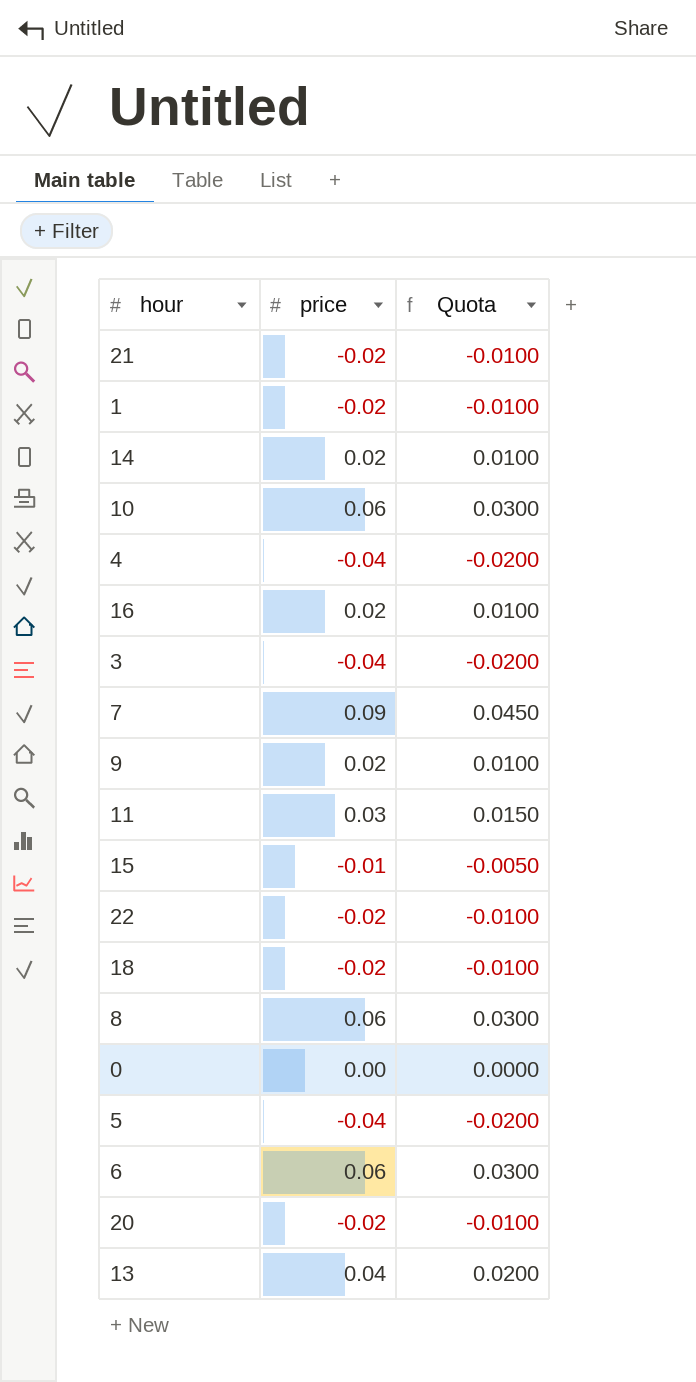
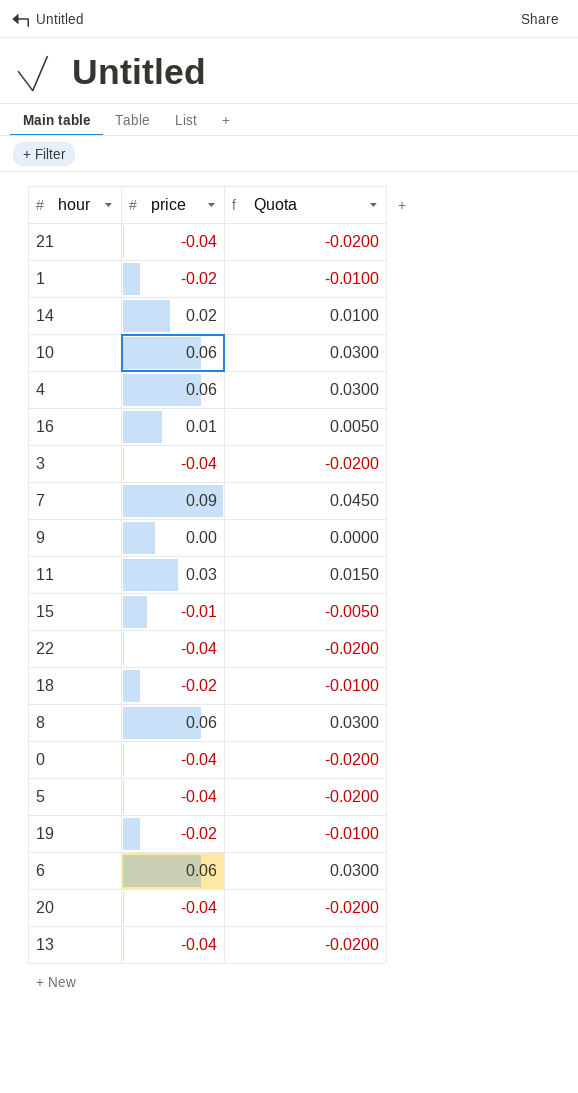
21 | price: -0.02 -> -0.04
21 | Quota: -0.0100 -> -0.0200
4 | price: -0.04 -> 0.06
4 | Quota: -0.0200 -> 0.0300
16 | price: 0.02 -> 0.01
16 | Quota: 0.0100 -> 0.0050
9 | price: 0.02 -> 0.00
9 | Quota: 0.0100 -> 0.0000
22 | price: -0.02 -> -0.04
22 | Quota: -0.0100 -> -0.0200
0 | price: 0.00 -> -0.04
0 | Quota: 0.0000 -> -0.0200
row 19: none -> -0.02 | -0.0100
20 | price: -0.02 -> -0.04
20 | Quota: -0.0100 -> -0.0200
13 | price: 0.04 -> -0.04
13 | Quota: 0.0200 -> -0.0200

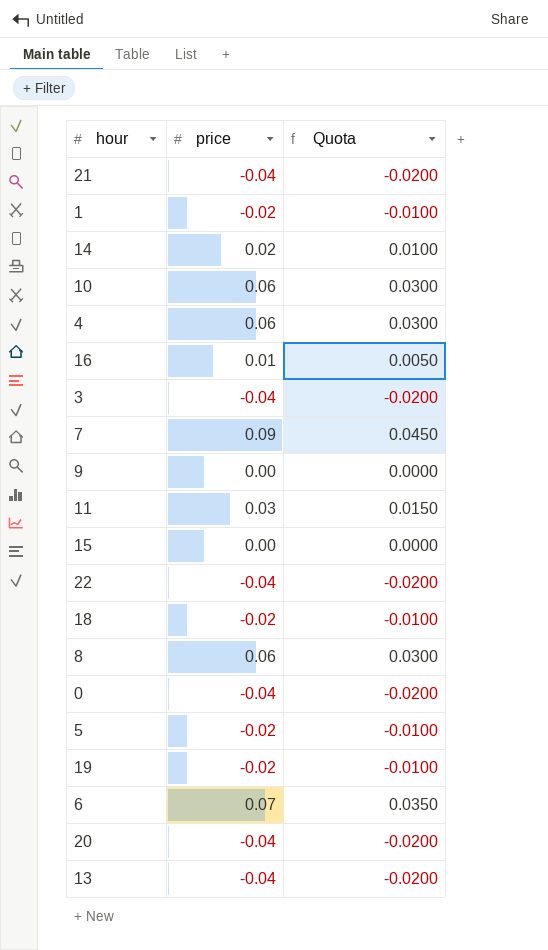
15 | price: -0.01 -> 0.00
15 | Quota: -0.0050 -> 0.0000
5 | price: -0.04 -> -0.02
5 | Quota: -0.0200 -> -0.0100
6 | price: 0.06 -> 0.07
6 | Quota: 0.0300 -> 0.0350

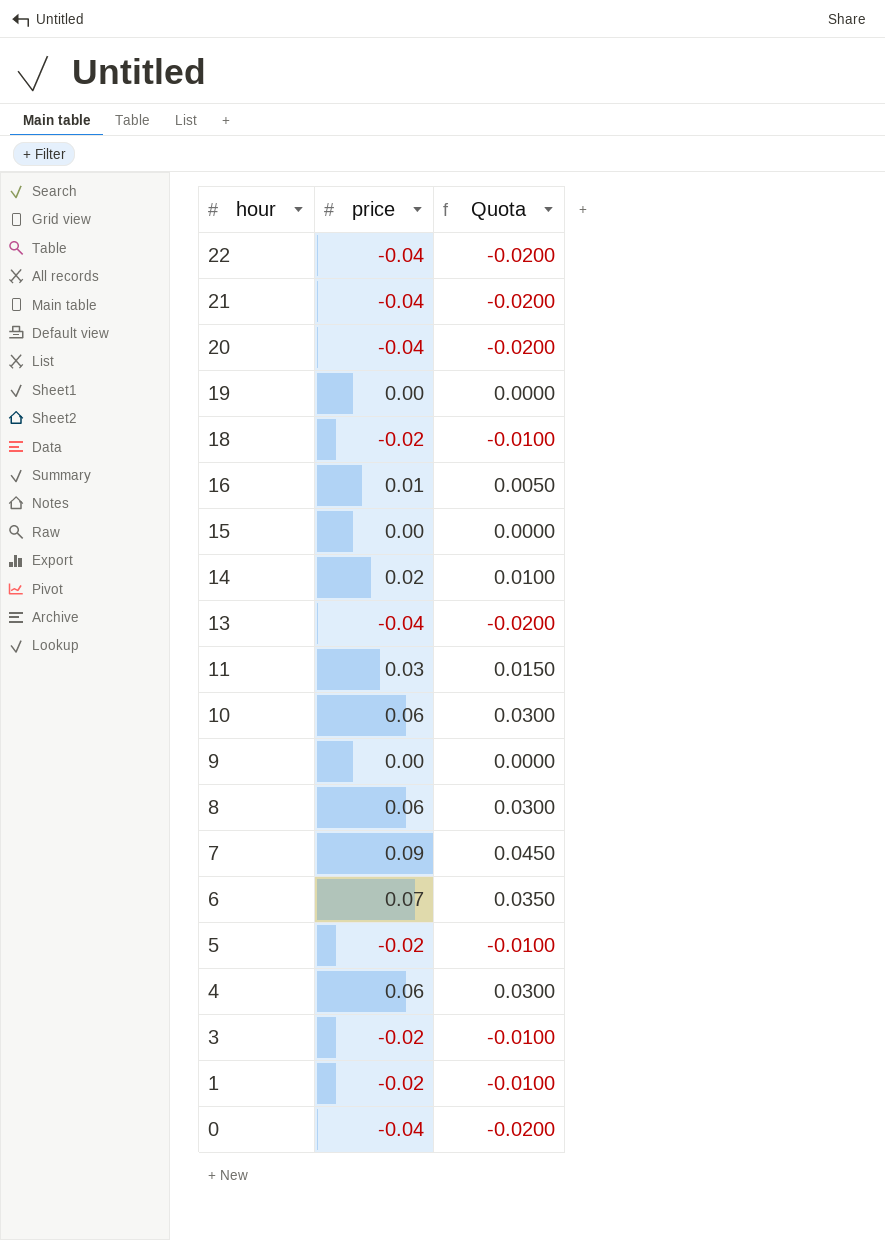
row order: none -> hour descending
19 | price: -0.02 -> 0.00
19 | Quota: -0.0100 -> 0.0000
3 | price: -0.04 -> -0.02
3 | Quota: -0.0200 -> -0.0100

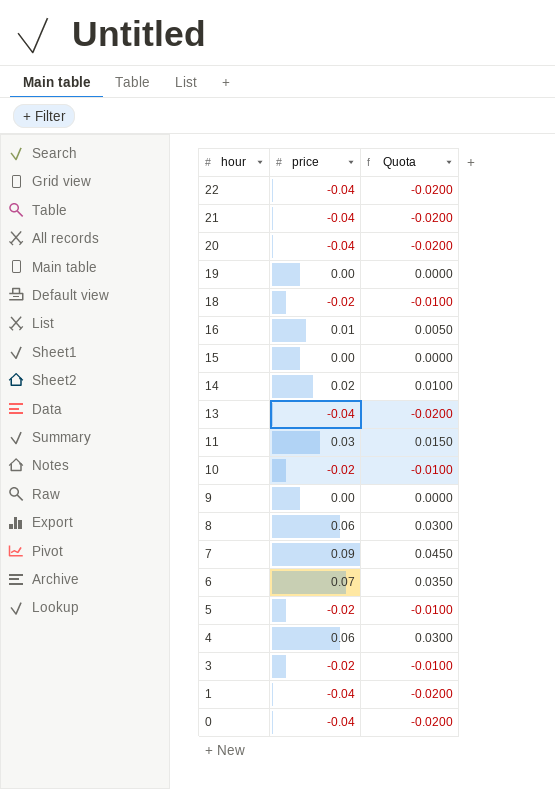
10 | price: 0.06 -> -0.02
10 | Quota: 0.0300 -> -0.0100
1 | price: -0.02 -> -0.04
1 | Quota: -0.0100 -> -0.0200

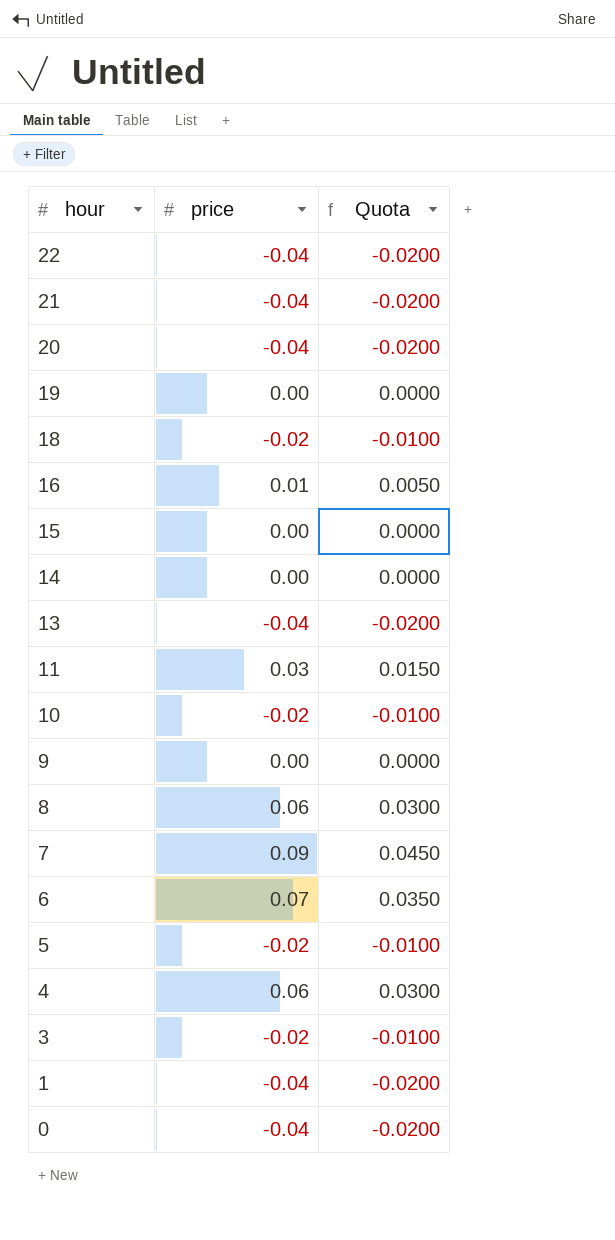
14 | price: 0.02 -> 0.00
14 | Quota: 0.0100 -> 0.0000

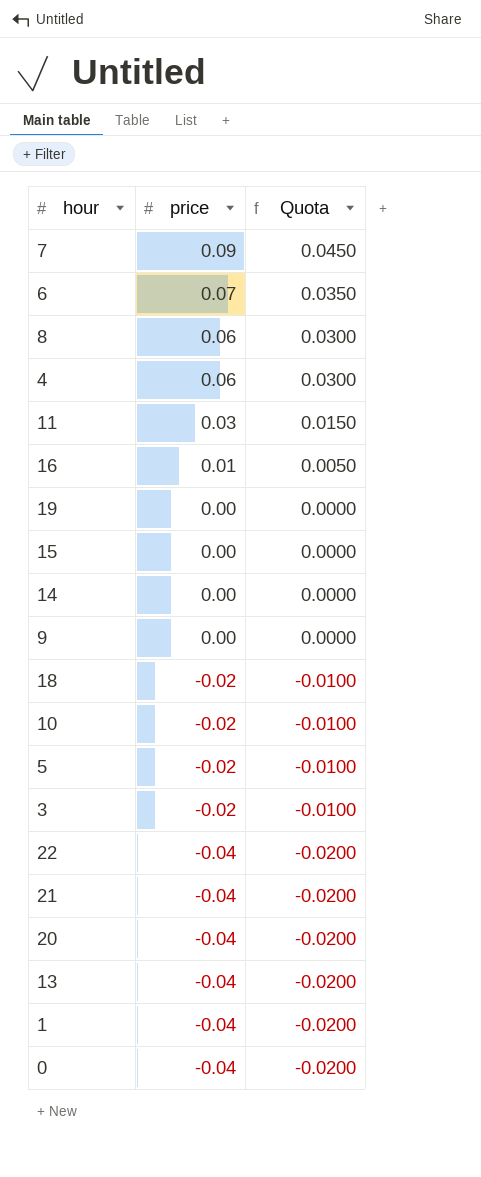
row order: hour descending -> price descending

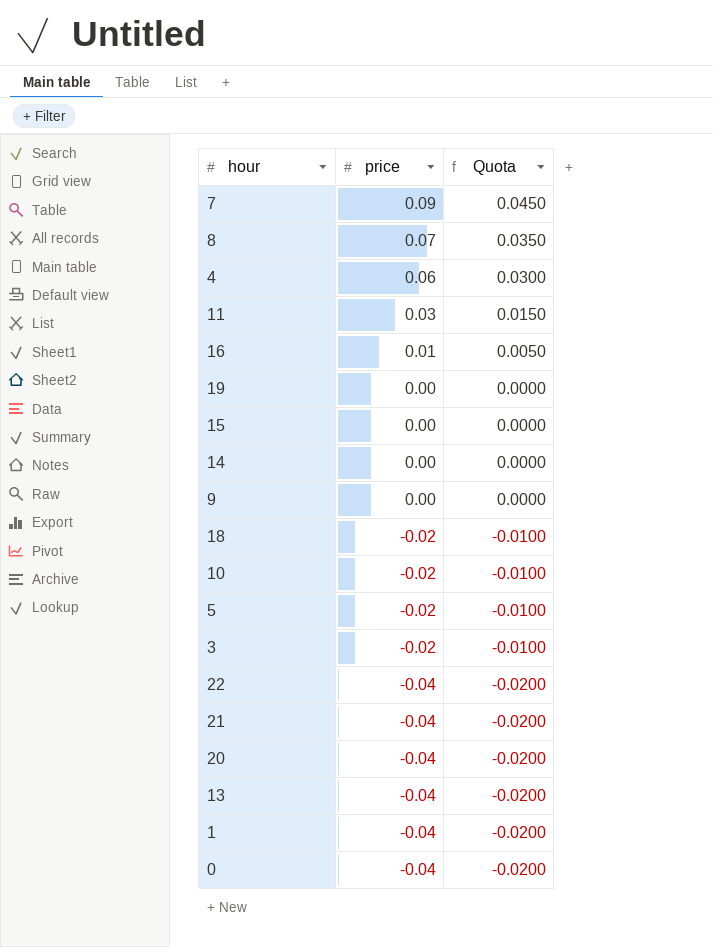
row 6: 0.07 | 0.0350 -> none
8 | price: 0.06 -> 0.07
8 | Quota: 0.0300 -> 0.0350

